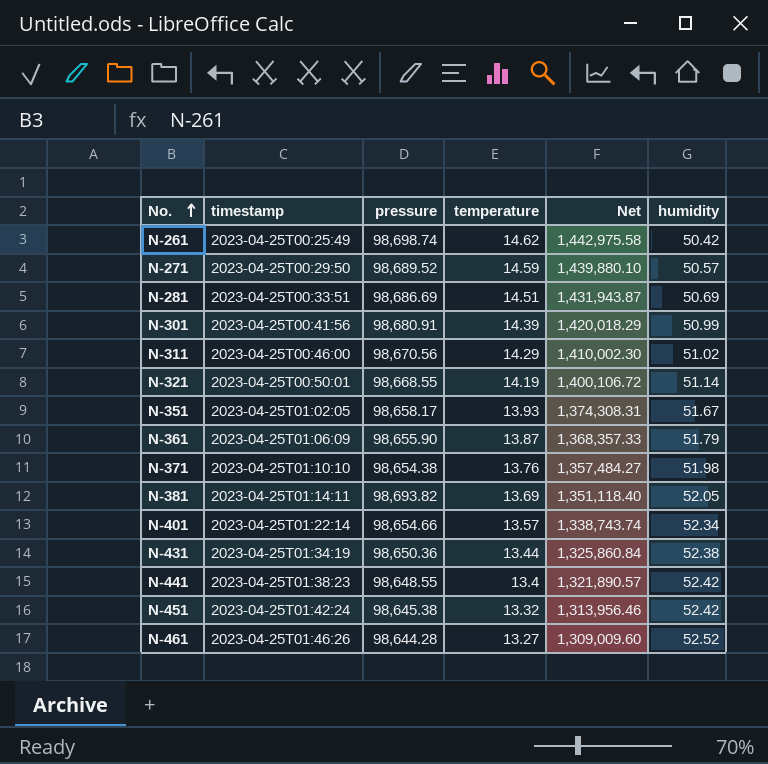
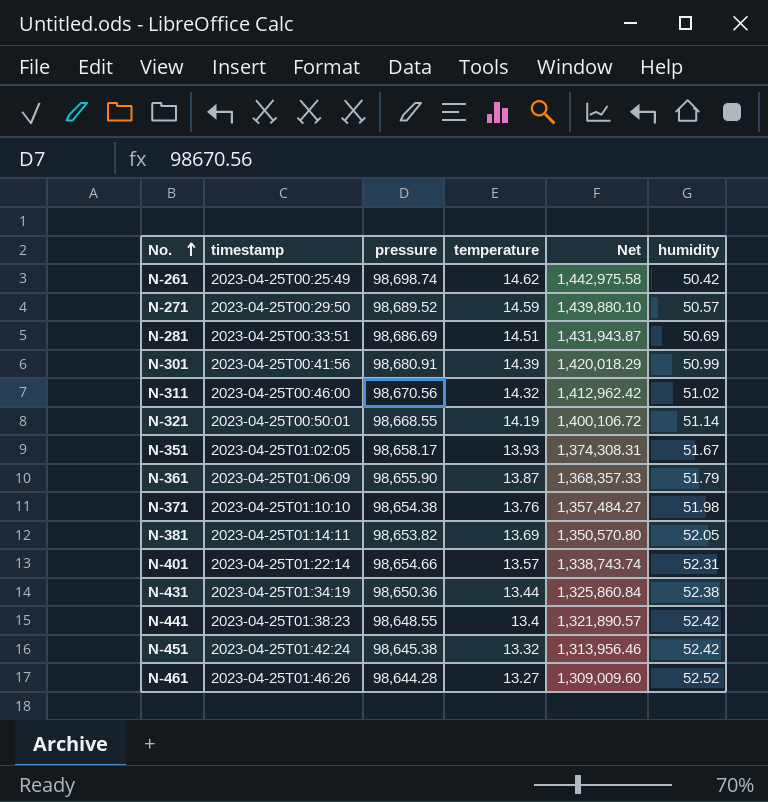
N-311 | temperature: 14.29 -> 14.32
N-311 | Net: 1,410,002.30 -> 1,412,962.42
N-381 | pressure: 98,693.82 -> 98,653.82
N-381 | Net: 1,351,118.40 -> 1,350,570.80
N-401 | humidity: 52.34 -> 52.31

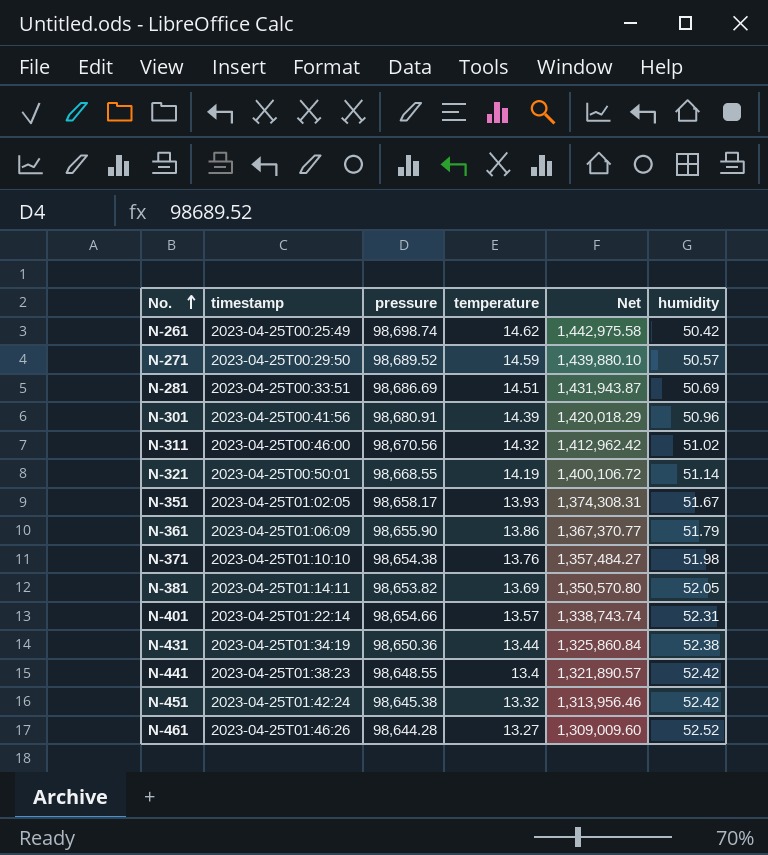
N-301 | humidity: 50.99 -> 50.96
N-361 | temperature: 13.87 -> 13.86
N-361 | Net: 1,368,357.33 -> 1,367,370.77

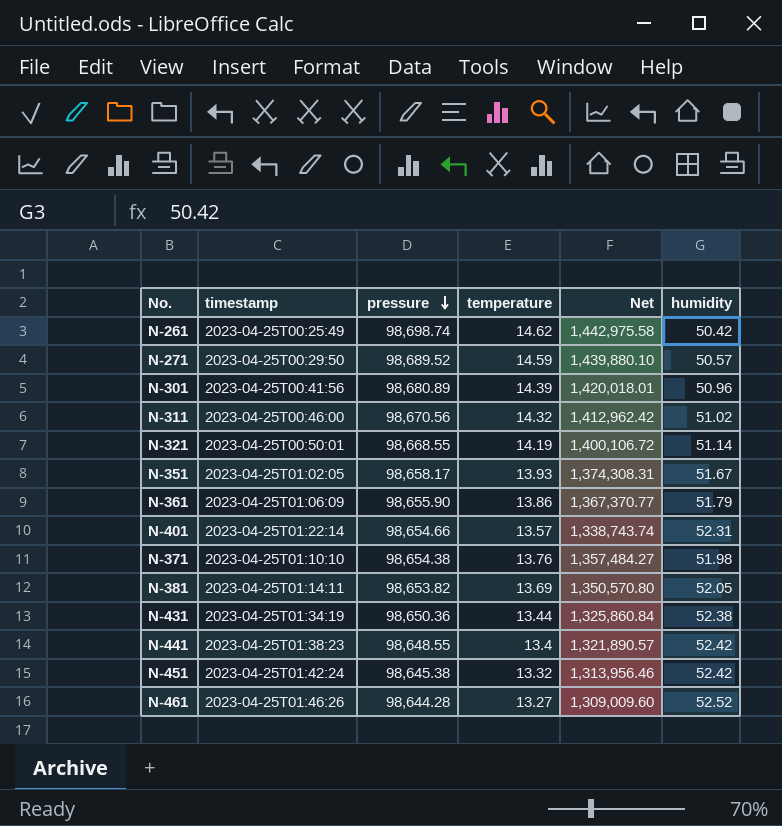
row order: No. ascending -> pressure descending
row N-281: 2023-04-25T00:33:51 | 98,686.69 | 14.51 | 1,431,943.87 | 50.69 -> none
N-301 | pressure: 98,680.91 -> 98,680.89
N-301 | Net: 1,420,018.29 -> 1,420,018.01

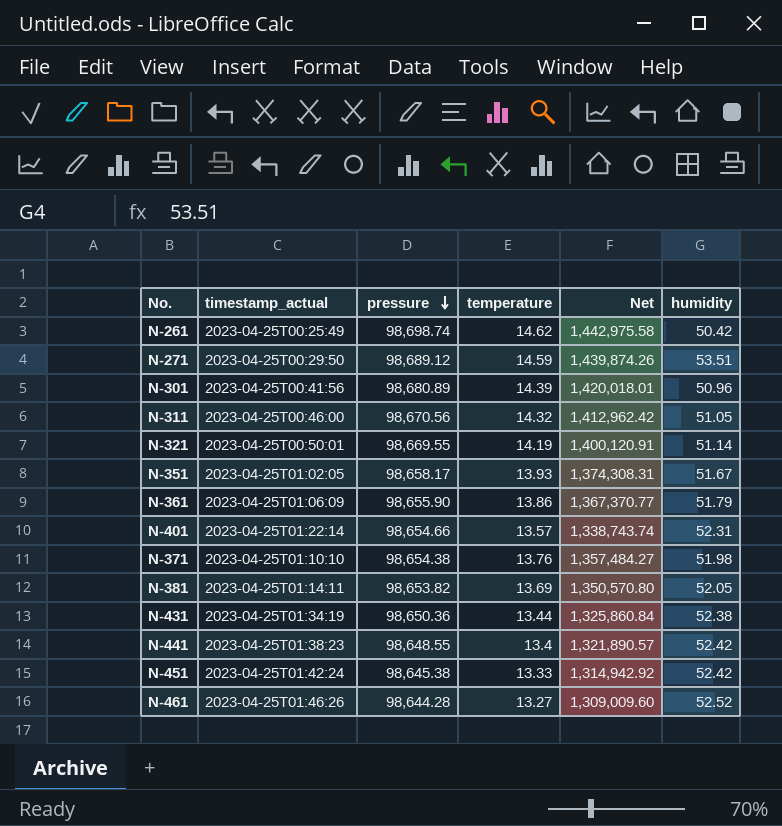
column name: timestamp -> timestamp_actual
N-271 | pressure: 98,689.52 -> 98,689.12
N-271 | Net: 1,439,880.10 -> 1,439,874.26
N-271 | humidity: 50.57 -> 53.51
N-311 | humidity: 51.02 -> 51.05
N-321 | pressure: 98,668.55 -> 98,669.55
N-321 | Net: 1,400,106.72 -> 1,400,120.91
N-451 | temperature: 13.32 -> 13.33
N-451 | Net: 1,313,956.46 -> 1,314,942.92

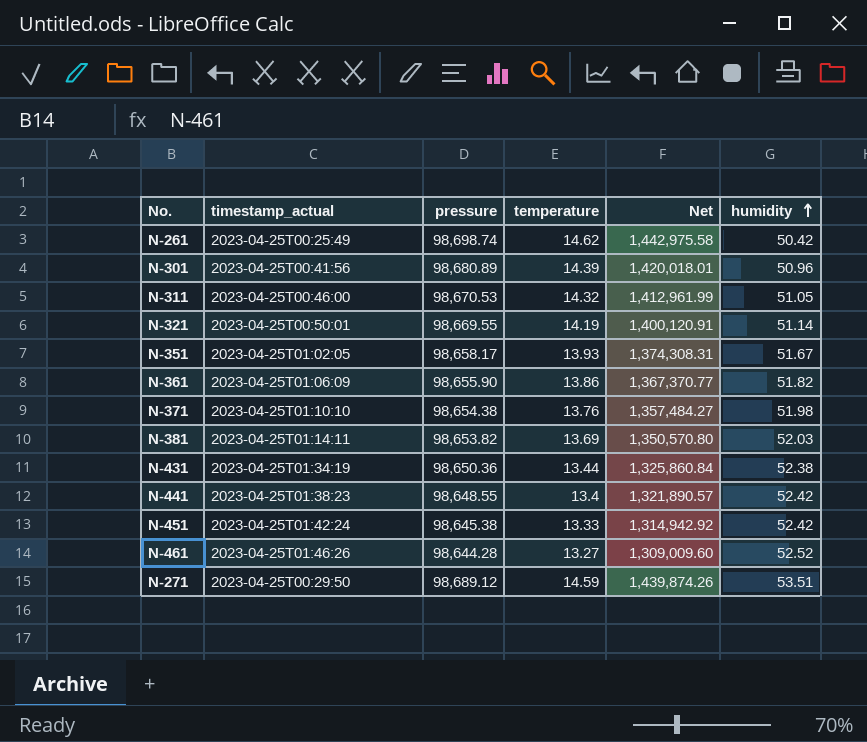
row order: pressure descending -> humidity ascending
row N-401: 2023-04-25T01:22:14 | 98,654.66 | 13.57 | 1,338,743.74 | 52.31 -> none
N-311 | pressure: 98,670.56 -> 98,670.53
N-311 | Net: 1,412,962.42 -> 1,412,961.99
N-361 | humidity: 51.79 -> 51.82
N-381 | humidity: 52.05 -> 52.03

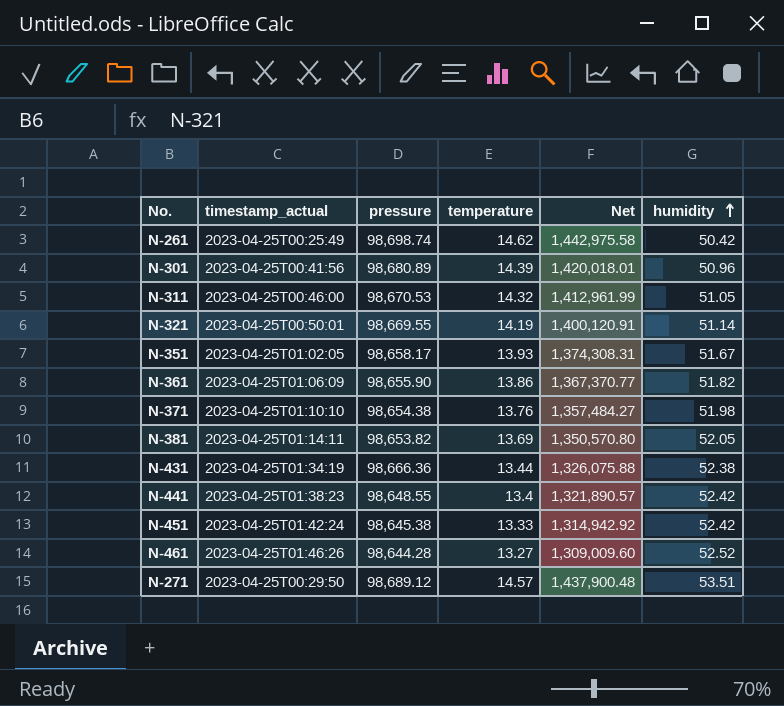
N-381 | humidity: 52.03 -> 52.05
N-431 | pressure: 98,650.36 -> 98,666.36
N-431 | Net: 1,325,860.84 -> 1,326,075.88
N-271 | temperature: 14.59 -> 14.57
N-271 | Net: 1,439,874.26 -> 1,437,900.48

